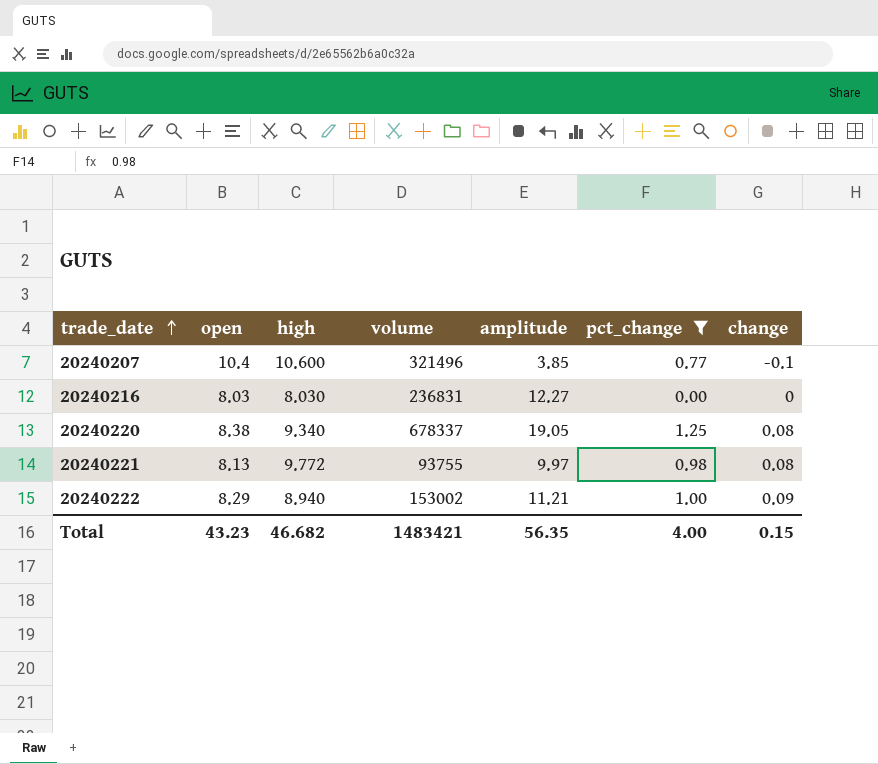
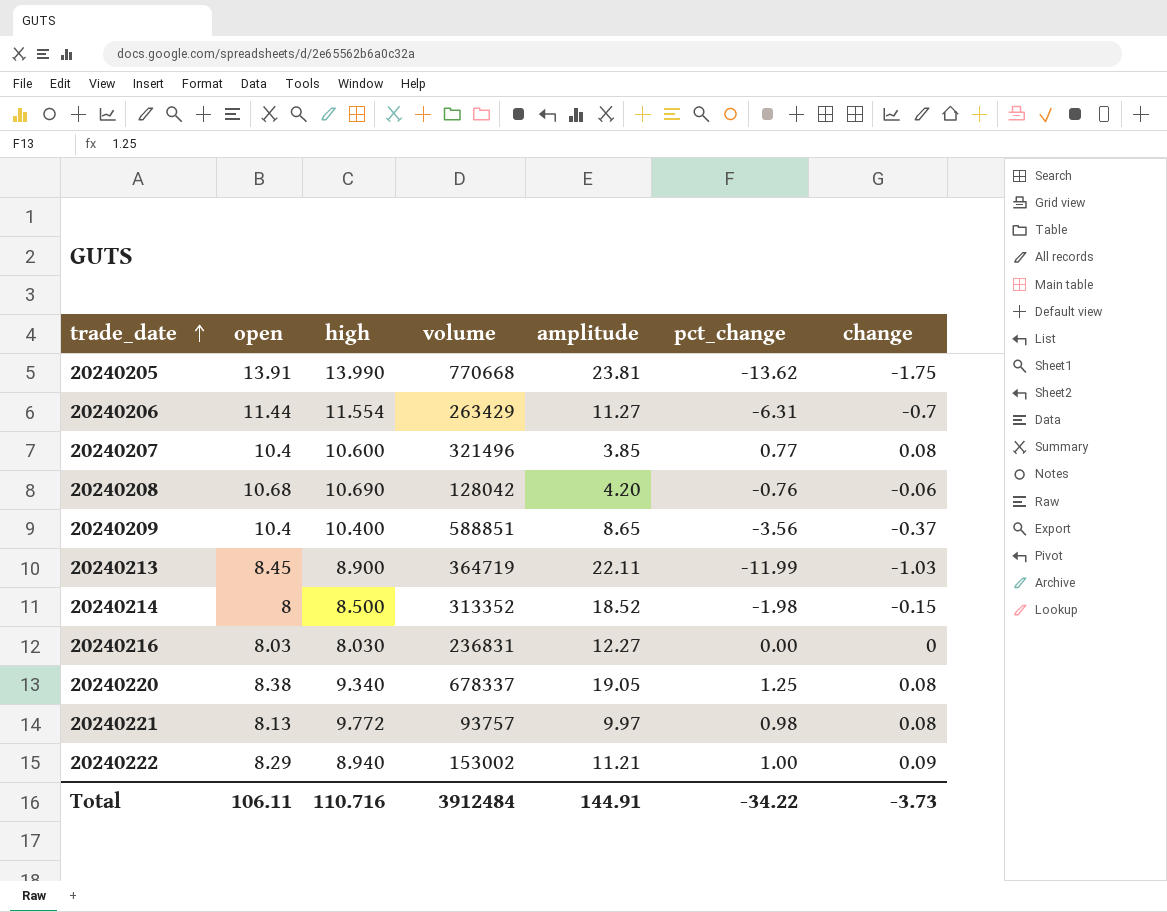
filter: pct_change >= 0.00 -> none
20240207 | change: -0.1 -> 0.08
20240221 | volume: 93755 -> 93757
Total | open: 43.23 -> 106.11
Total | high: 46.682 -> 110.716
Total | volume: 1483421 -> 3912484
Total | amplitude: 56.35 -> 144.91
Total | pct_change: 4.00 -> -34.22
Total | change: 0.15 -> -3.73

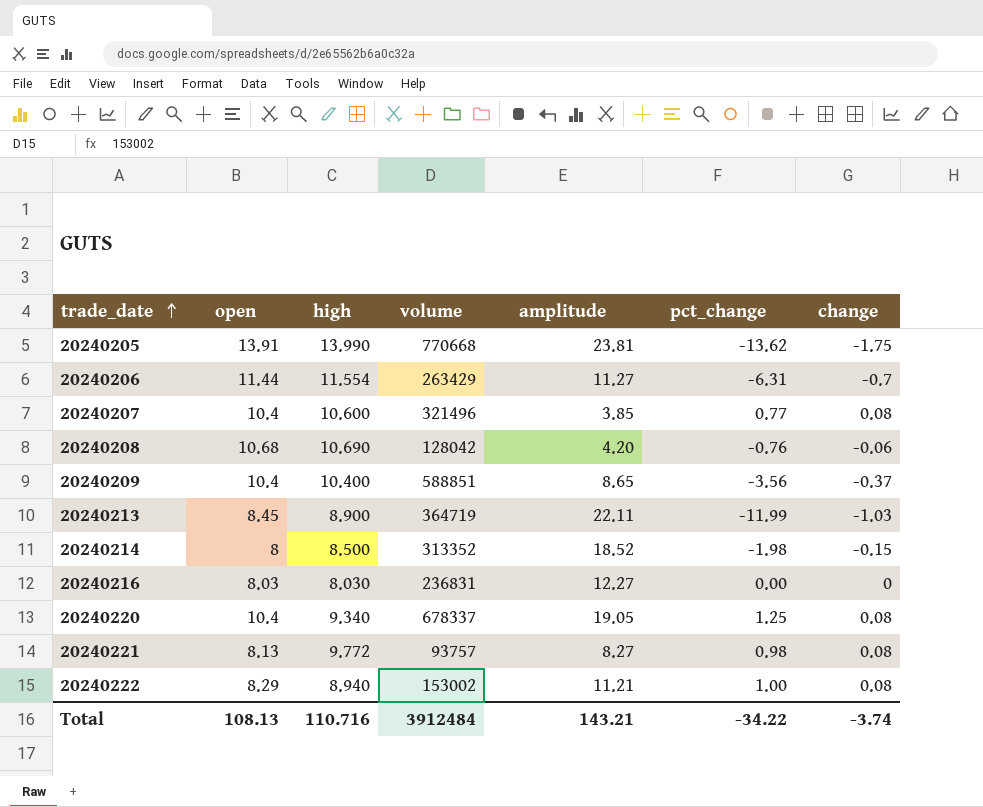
20240220 | open: 8.38 -> 10.4
20240221 | amplitude: 9.97 -> 8.27
20240222 | change: 0.09 -> 0.08
Total | open: 106.11 -> 108.13
Total | amplitude: 144.91 -> 143.21
Total | change: -3.73 -> -3.74

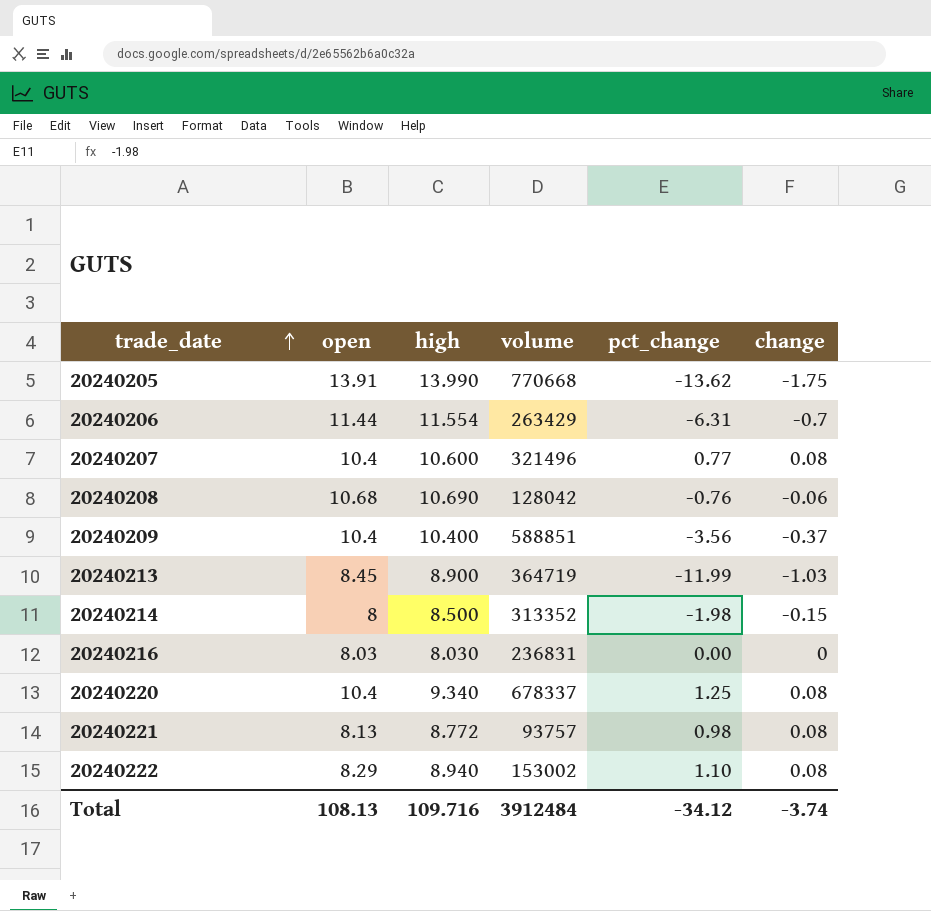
column amplitude | position: 5 -> none
20240221 | high: 9.772 -> 8.772
20240222 | pct_change: 1.00 -> 1.10
Total | high: 110.716 -> 109.716
Total | pct_change: -34.22 -> -34.12

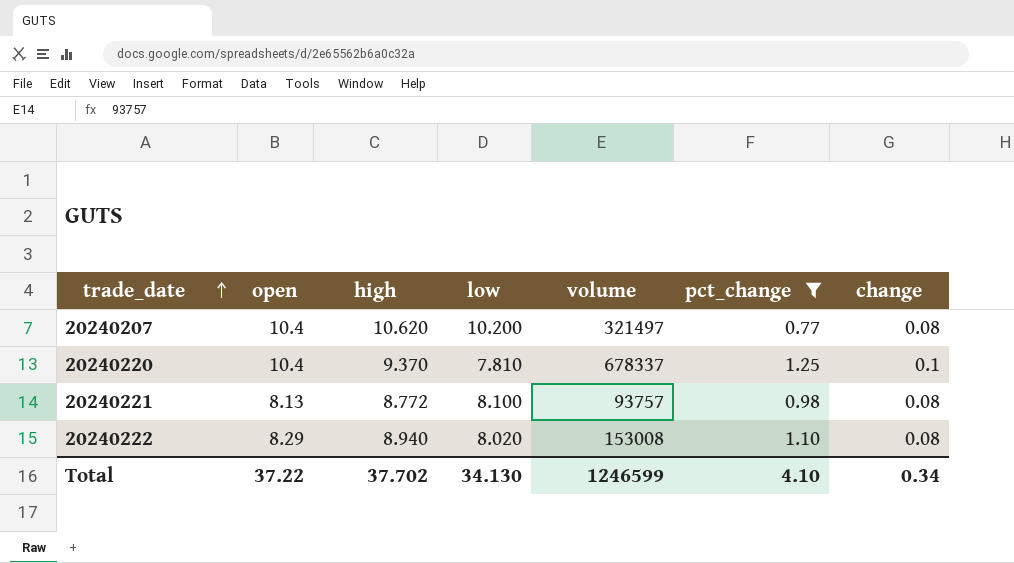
filter: none -> pct_change >= 0.77
column low | position: none -> 4
20240207 | high: 10.600 -> 10.620
20240207 | volume: 321496 -> 321497
20240220 | high: 9.340 -> 9.370
20240220 | change: 0.08 -> 0.1
20240222 | volume: 153002 -> 153008
Total | open: 108.13 -> 37.22
Total | high: 109.716 -> 37.702
Total | volume: 3912484 -> 1246599
Total | pct_change: -34.12 -> 4.10
Total | change: -3.74 -> 0.34

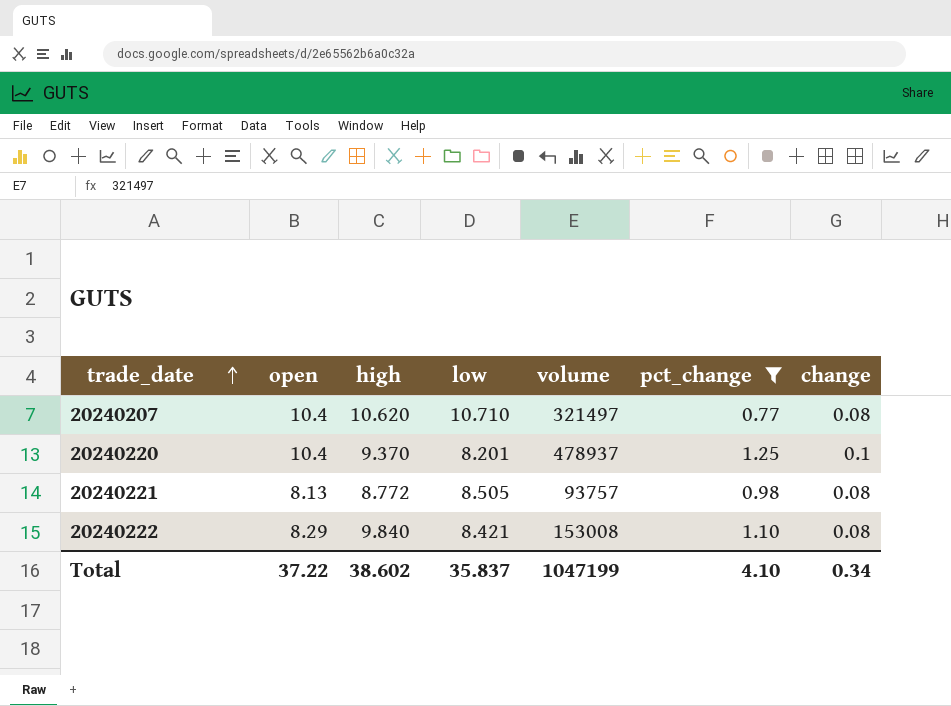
20240207 | low: 10.200 -> 10.710
20240220 | low: 7.810 -> 8.201
20240220 | volume: 678337 -> 478937
20240221 | low: 8.100 -> 8.505
20240222 | high: 8.940 -> 9.840
20240222 | low: 8.020 -> 8.421
Total | high: 37.702 -> 38.602
Total | low: 34.130 -> 35.837
Total | volume: 1246599 -> 1047199

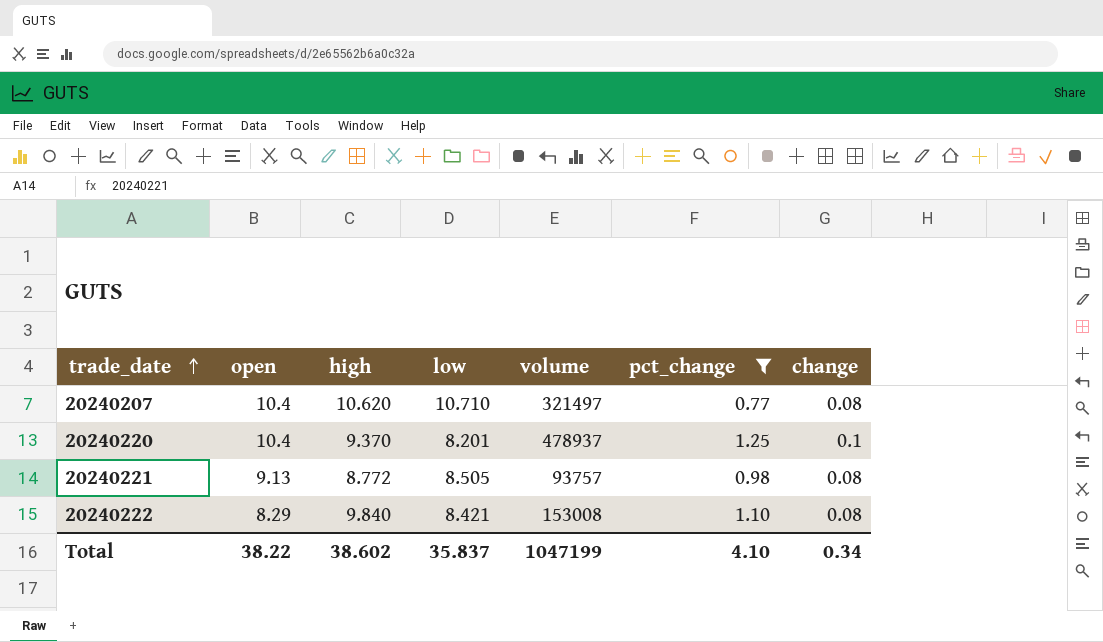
20240221 | open: 8.13 -> 9.13
Total | open: 37.22 -> 38.22

